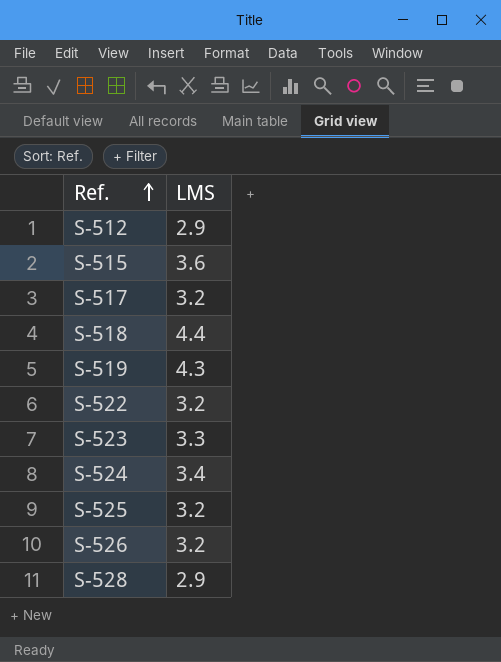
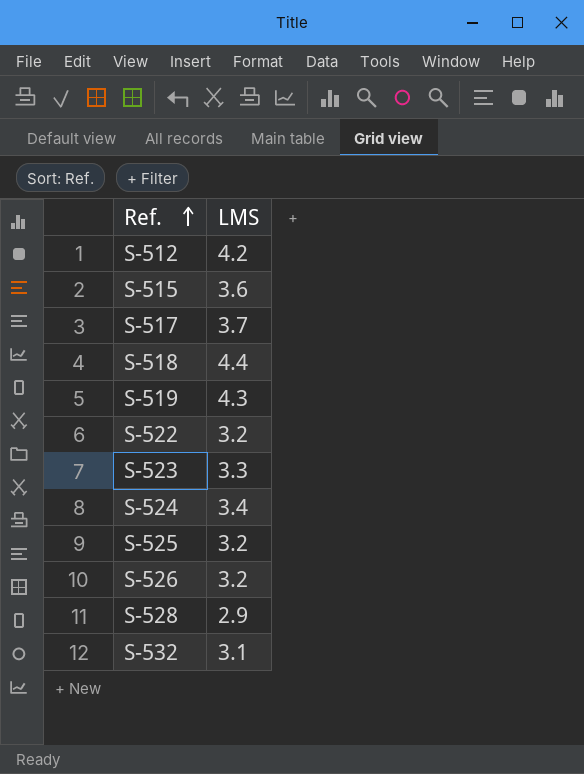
S-512 | LMS: 2.9 -> 4.2
S-517 | LMS: 3.2 -> 3.7
row S-532: none -> 3.1

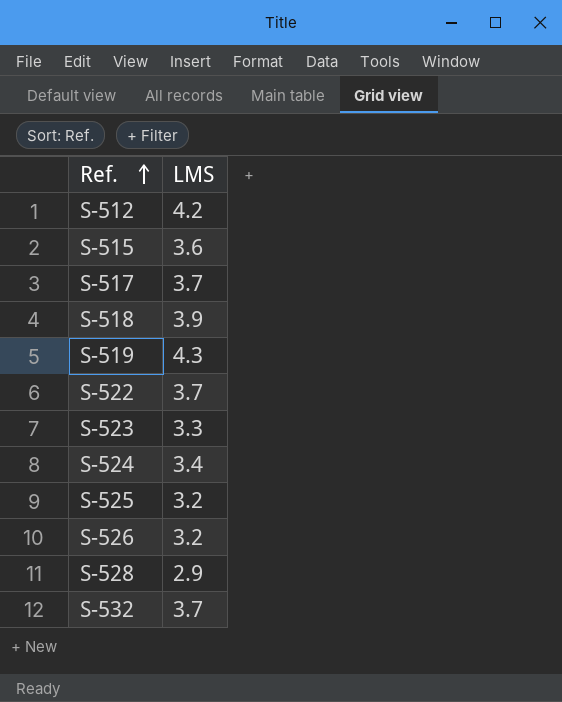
S-518 | LMS: 4.4 -> 3.9
S-522 | LMS: 3.2 -> 3.7
S-532 | LMS: 3.1 -> 3.7

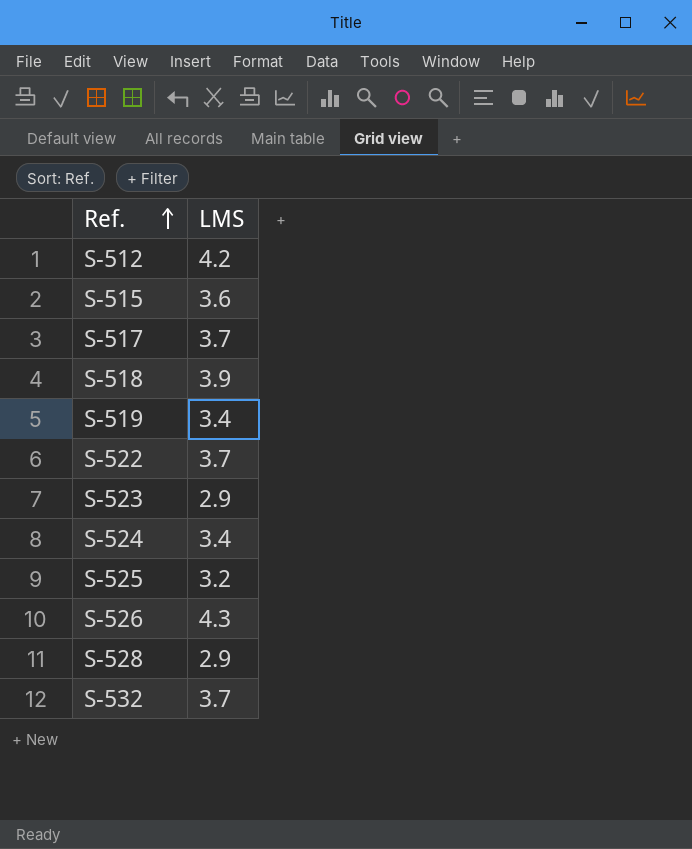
S-519 | LMS: 4.3 -> 3.4
S-523 | LMS: 3.3 -> 2.9
S-526 | LMS: 3.2 -> 4.3

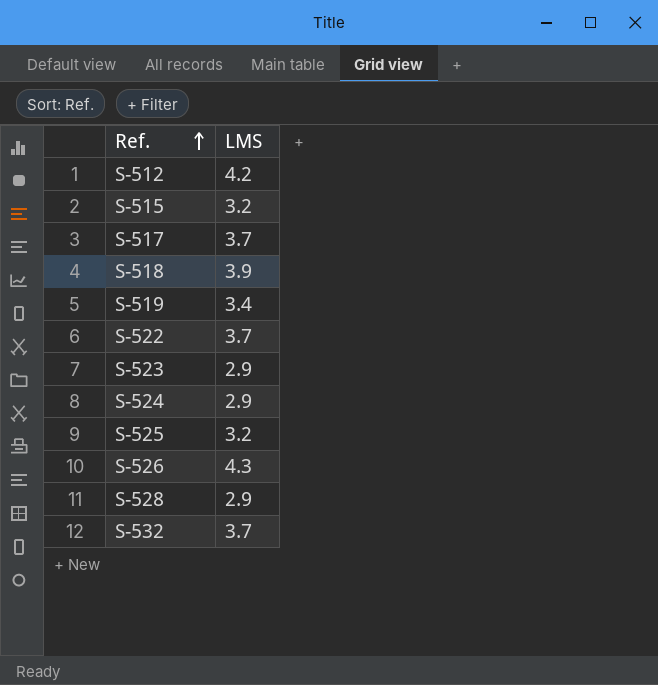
S-515 | LMS: 3.6 -> 3.2
S-524 | LMS: 3.4 -> 2.9

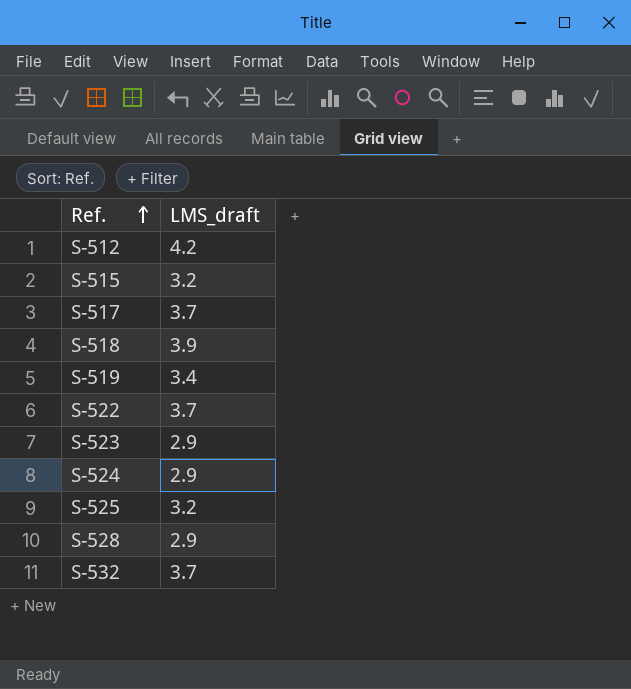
column name: LMS -> LMS_draft
row S-526: 4.3 -> none

